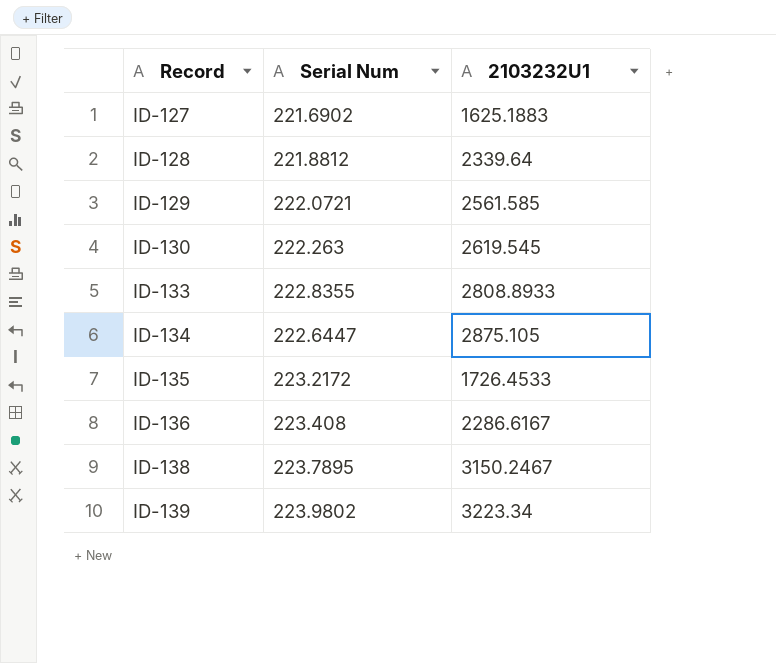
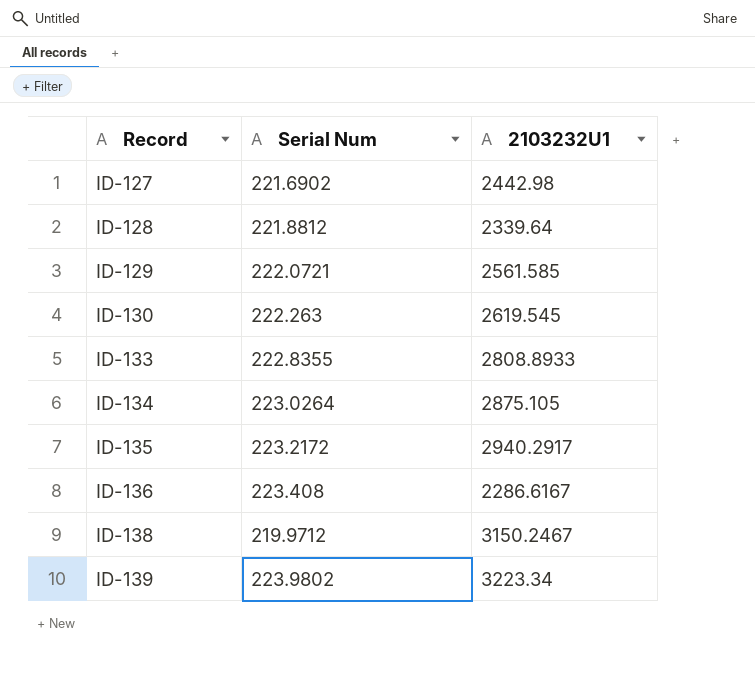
ID-127 | 2103232U1: 1625.1883 -> 2442.98
ID-134 | Serial Num: 222.6447 -> 223.0264
ID-135 | 2103232U1: 1726.4533 -> 2940.2917
ID-138 | Serial Num: 223.7895 -> 219.9712

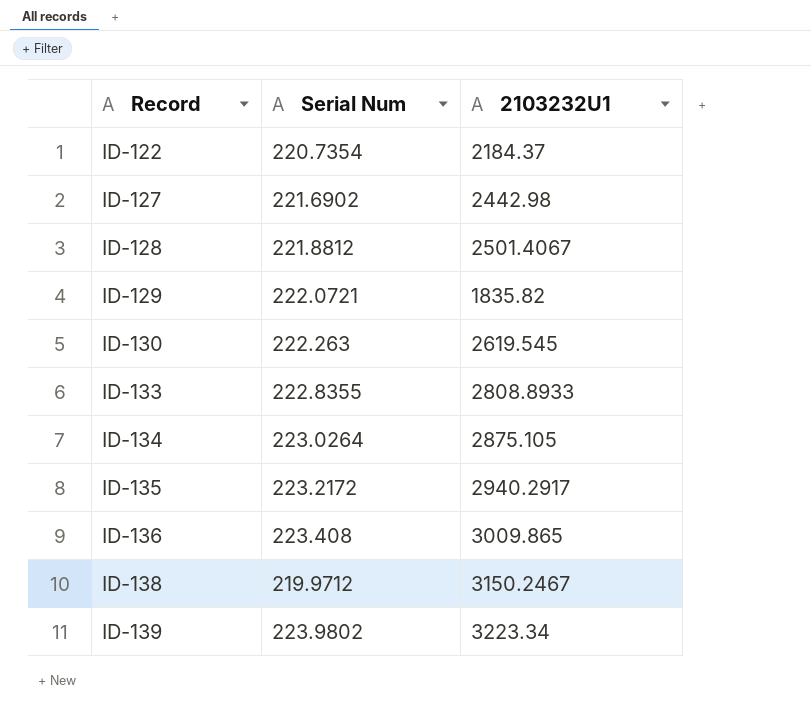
row ID-122: none -> 220.7354 | 2184.37
ID-128 | 2103232U1: 2339.64 -> 2501.4067
ID-129 | 2103232U1: 2561.585 -> 1835.82
ID-136 | 2103232U1: 2286.6167 -> 3009.865

